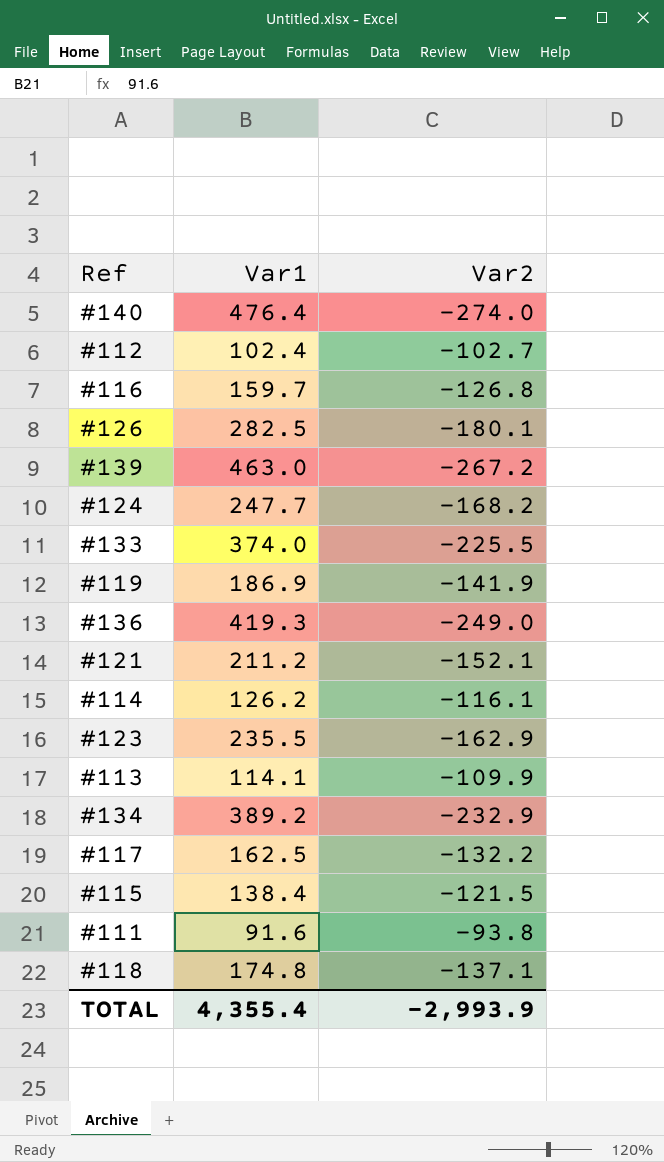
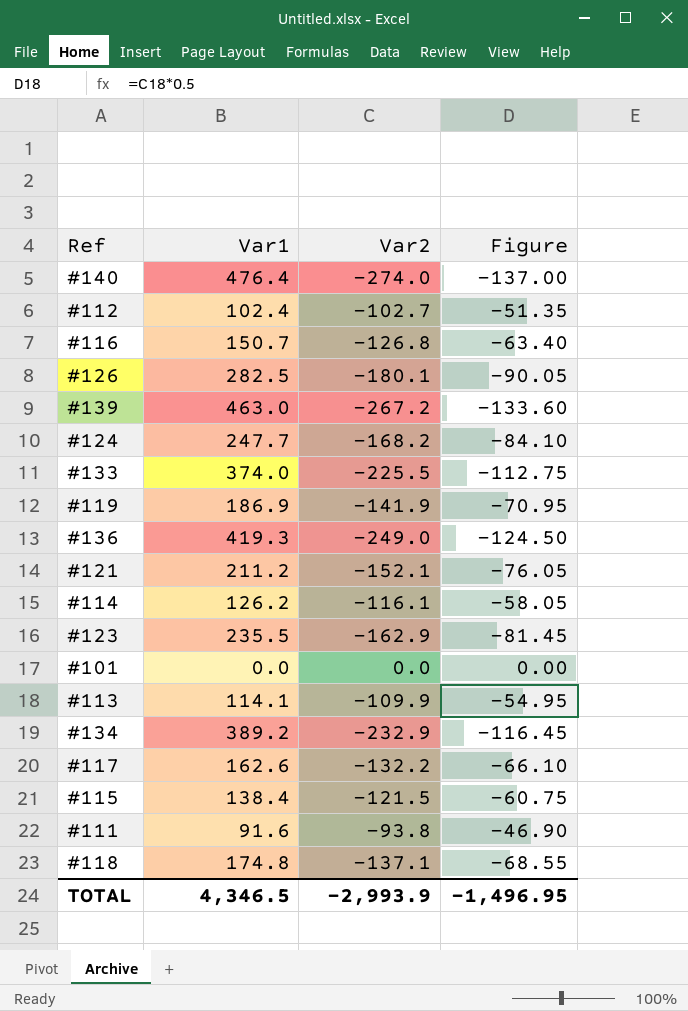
column Figure | formula: none -> [Var2] * 0.5
#116 | Var1: 159.7 -> 150.7
row #101: none -> 0.0 | 0.0 | 0.00
#117 | Var1: 162.5 -> 162.6
TOTAL | Var1: 4,355.4 -> 4,346.5

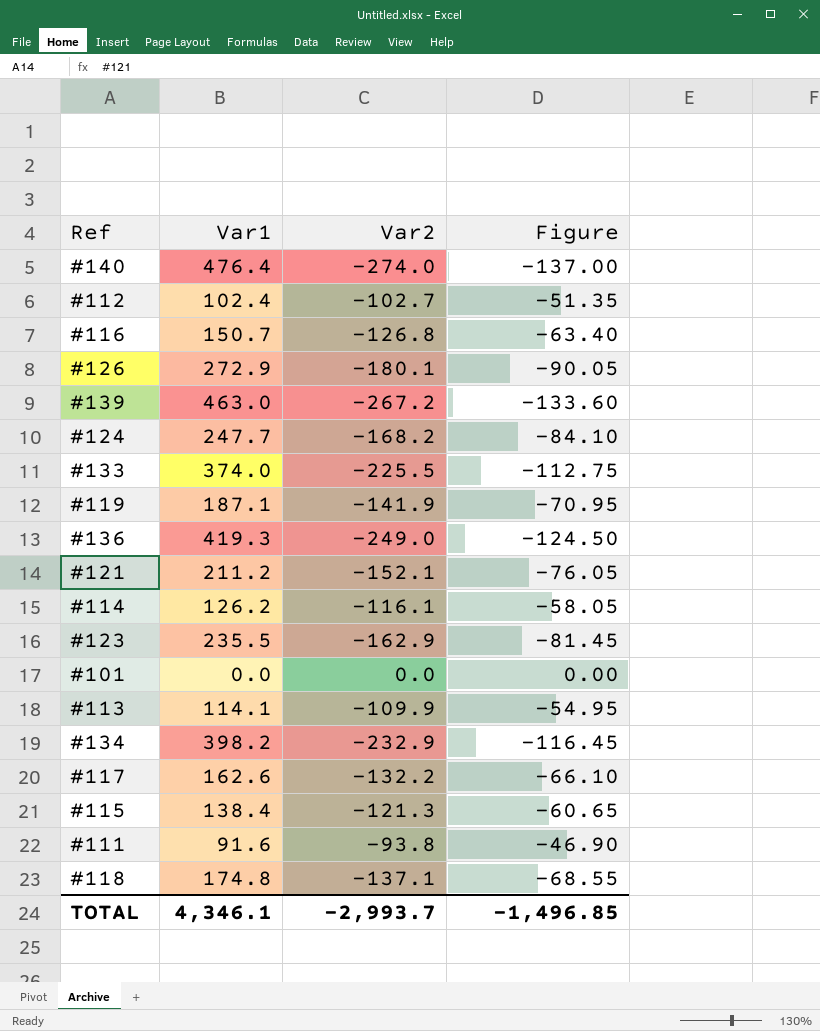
#126 | Var1: 282.5 -> 272.9
#119 | Var1: 186.9 -> 187.1
#134 | Var1: 389.2 -> 398.2
#115 | Var2: -121.5 -> -121.3
#115 | Figure: -60.75 -> -60.65
TOTAL | Var1: 4,346.5 -> 4,346.1
TOTAL | Var2: -2,993.9 -> -2,993.7
TOTAL | Figure: -1,496.95 -> -1,496.85

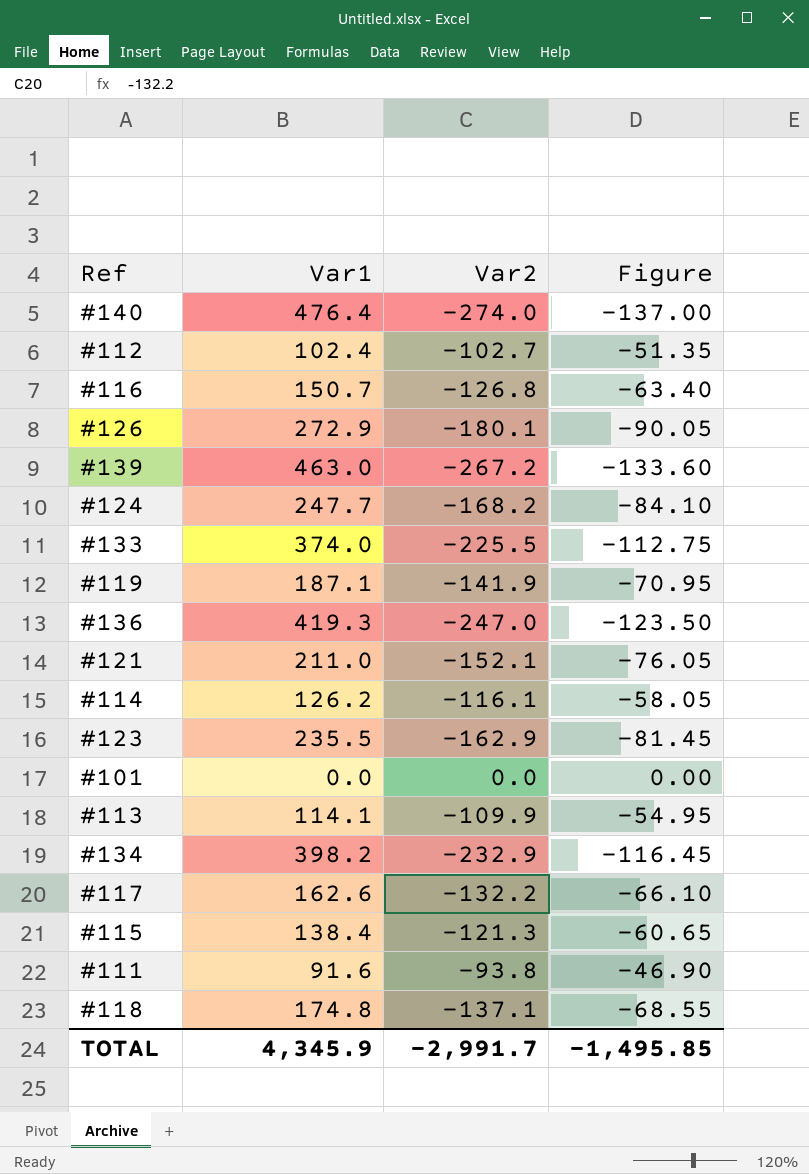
#136 | Var2: -249.0 -> -247.0
#136 | Figure: -124.50 -> -123.50
#121 | Var1: 211.2 -> 211.0
TOTAL | Var1: 4,346.1 -> 4,345.9
TOTAL | Var2: -2,993.7 -> -2,991.7
TOTAL | Figure: -1,496.85 -> -1,495.85

